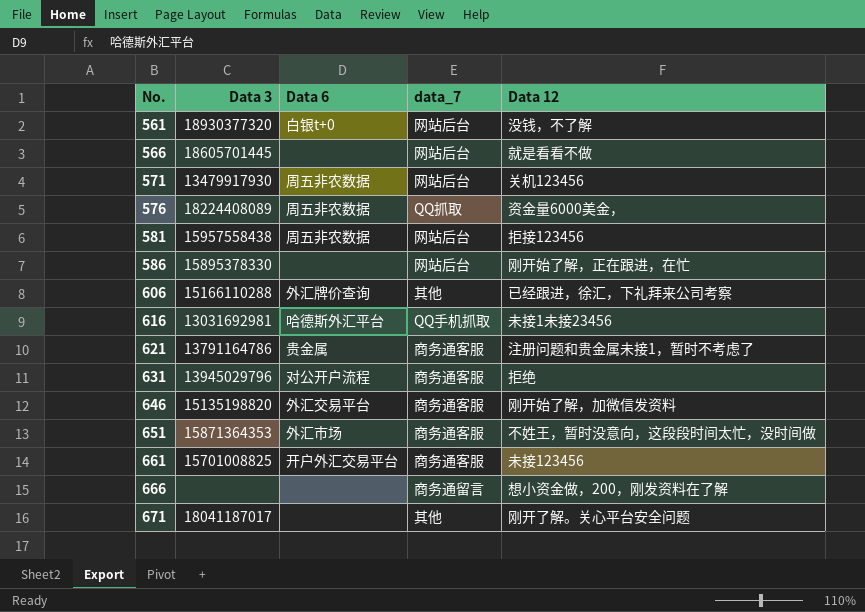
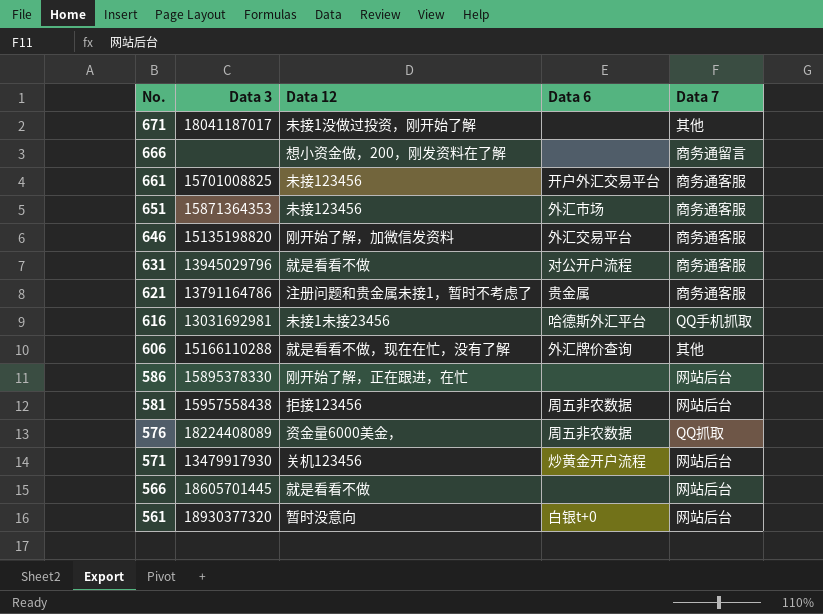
row order: No. ascending -> No. descending
column Data 12 | position: 5 -> 3
column name: data_7 -> Data 7
671 | Data 12: 刚开了解。关心平台安全问题 -> 未接1没做过投资，刚开始了解
651 | Data 12: 不姓王，暂时没意向，这段段时间太忙，没时间做 -> 未接123456
631 | Data 12: 拒绝 -> 就是看看不做
606 | Data 12: 已经跟进，徐汇，下礼拜来公司考察 -> 就是看看不做，现在在忙，没有了解
571 | Data 6: 周五非农数据 -> 炒黄金开户流程
561 | Data 12: 没钱，不了解 -> 暂时没意向

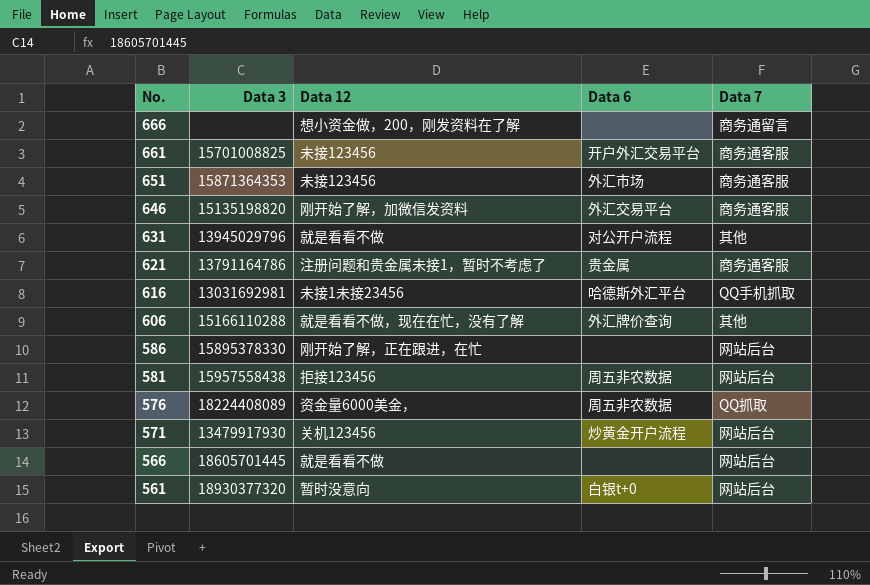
row 671: 18041187017 | 未接1没做过投资，刚开始了解 | none | 其他 -> none
631 | Data 7: 商务通客服 -> 其他

